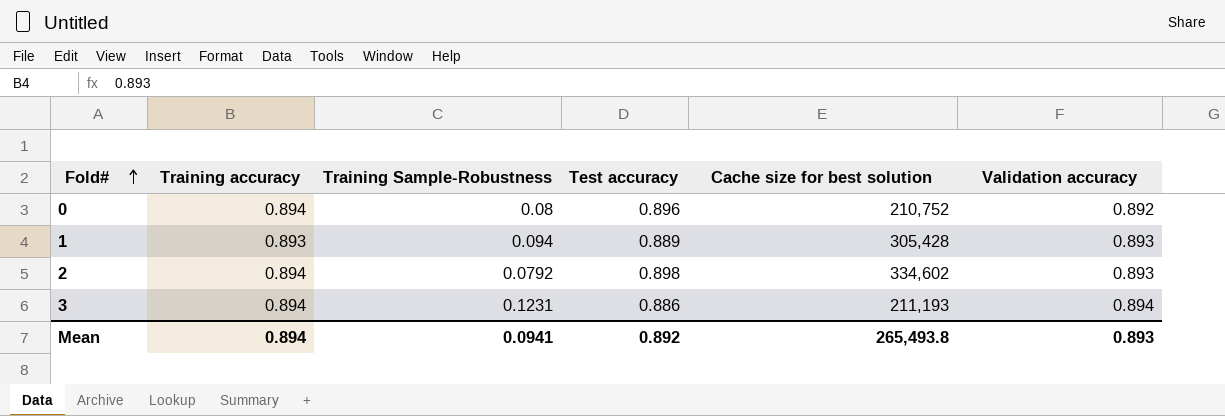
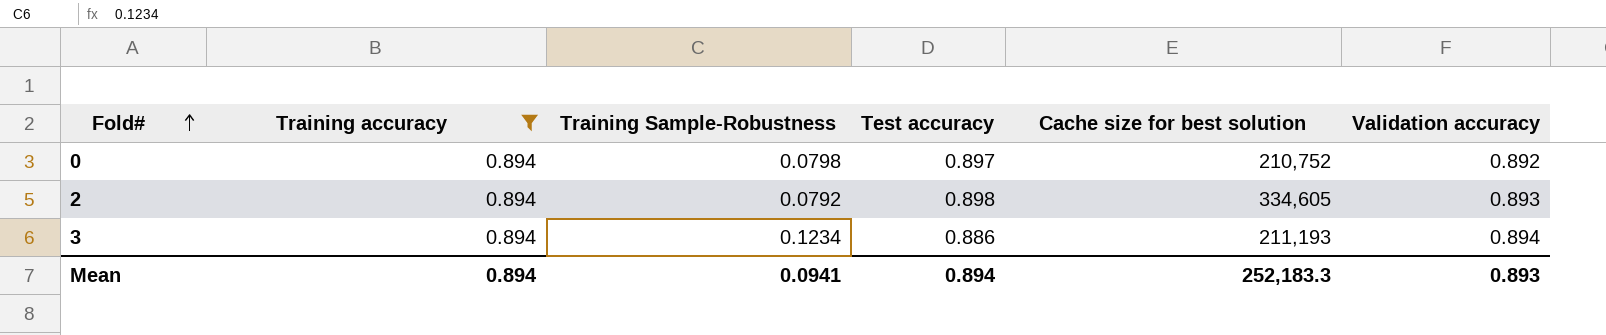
filter: none -> Training accuracy = 0.894
0 | Training Sample-Robustness: 0.08 -> 0.0798
0 | Test accuracy: 0.896 -> 0.897
2 | Cache size for best solution: 334,602 -> 334,605
3 | Training Sample-Robustness: 0.1231 -> 0.1234
Mean | Test accuracy: 0.892 -> 0.894
Mean | Cache size for best solution: 265,493.8 -> 252,183.3

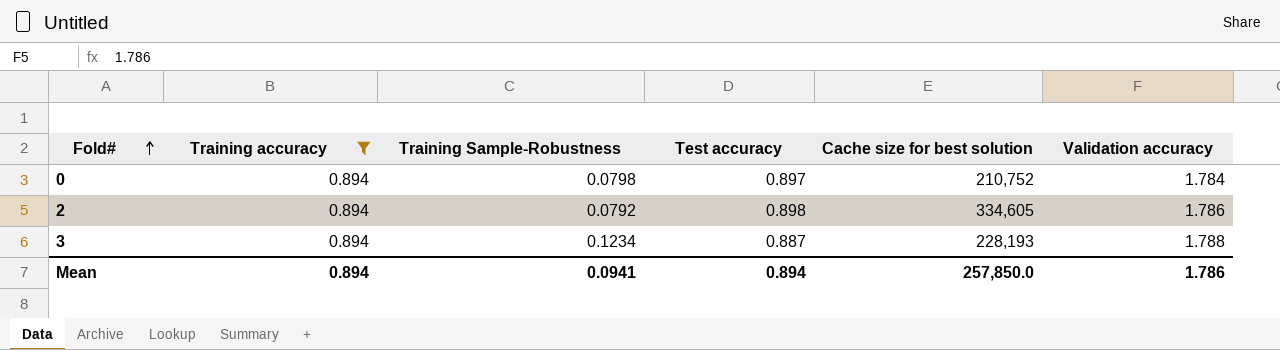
0 | Validation accuracy: 0.892 -> 1.784
2 | Validation accuracy: 0.893 -> 1.786
3 | Test accuracy: 0.886 -> 0.887
3 | Cache size for best solution: 211,193 -> 228,193
3 | Validation accuracy: 0.894 -> 1.788
Mean | Cache size for best solution: 252,183.3 -> 257,850.0
Mean | Validation accuracy: 0.893 -> 1.786

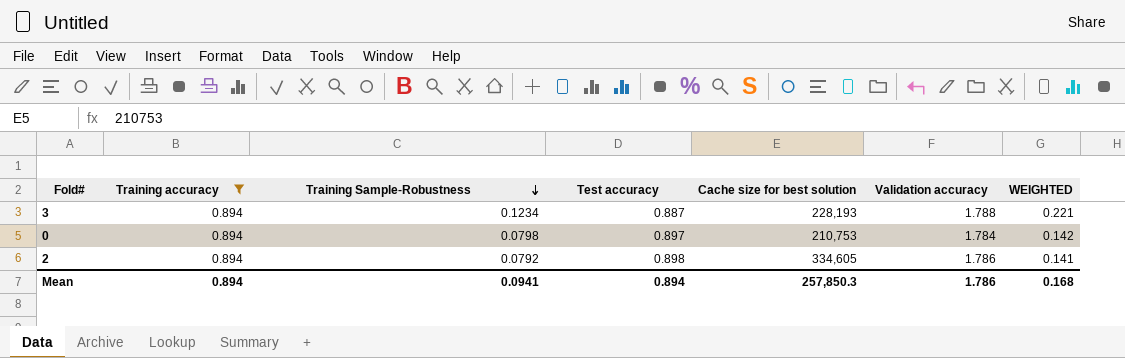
row order: Fold# ascending -> Training Sample-Robustness descending
column WEIGHTED | formula: none -> [Training Sample-Robustness] * [Validation accuracy]
0 | Cache size for best solution: 210,752 -> 210,753
Mean | Cache size for best solution: 257,850.0 -> 257,850.3

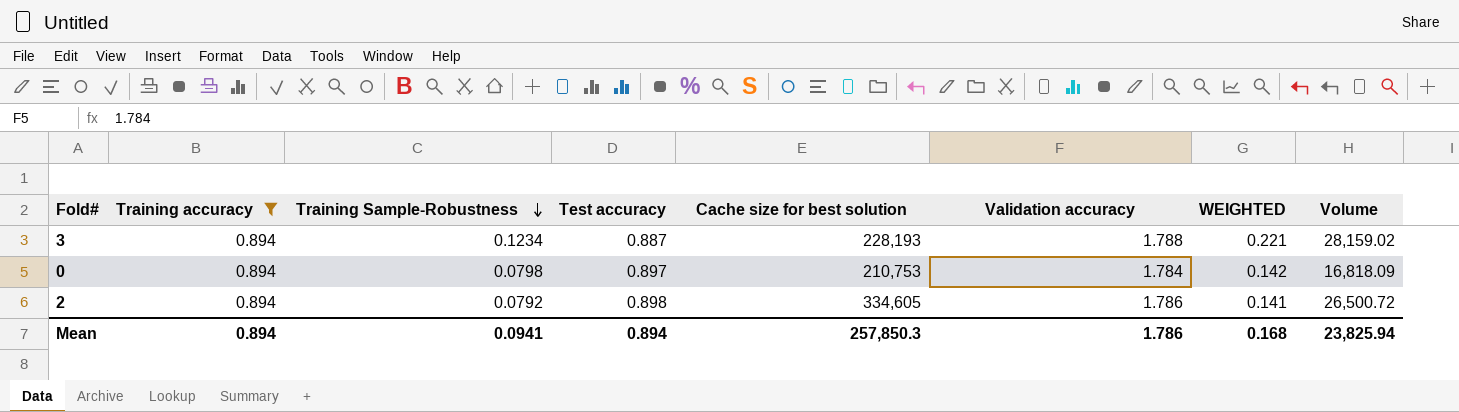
column Volume | formula: none -> [Training Sample-Robustness] * [Cache size for best solution]

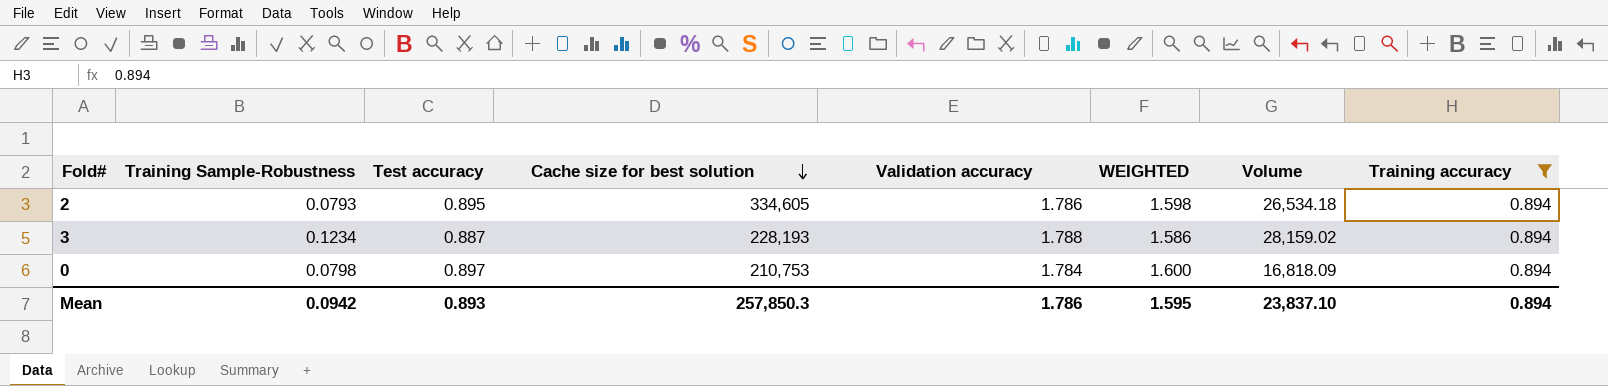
row order: Training Sample-Robustness descending -> Cache size for best solution descending
column WEIGHTED | formula: [Training Sample-Robustness] * [Validation accuracy] -> [Test accuracy] * [Validation accuracy]
column Training accuracy | position: 2 -> 8
2 | Training Sample-Robustness: 0.0792 -> 0.0793
2 | Test accuracy: 0.898 -> 0.895
2 | Volume: 26,500.72 -> 26,534.18
Mean | Training Sample-Robustness: 0.0941 -> 0.0942
Mean | Test accuracy: 0.894 -> 0.893
Mean | WEIGHTED: 0.168 -> 1.595
Mean | Volume: 23,825.94 -> 23,837.10

